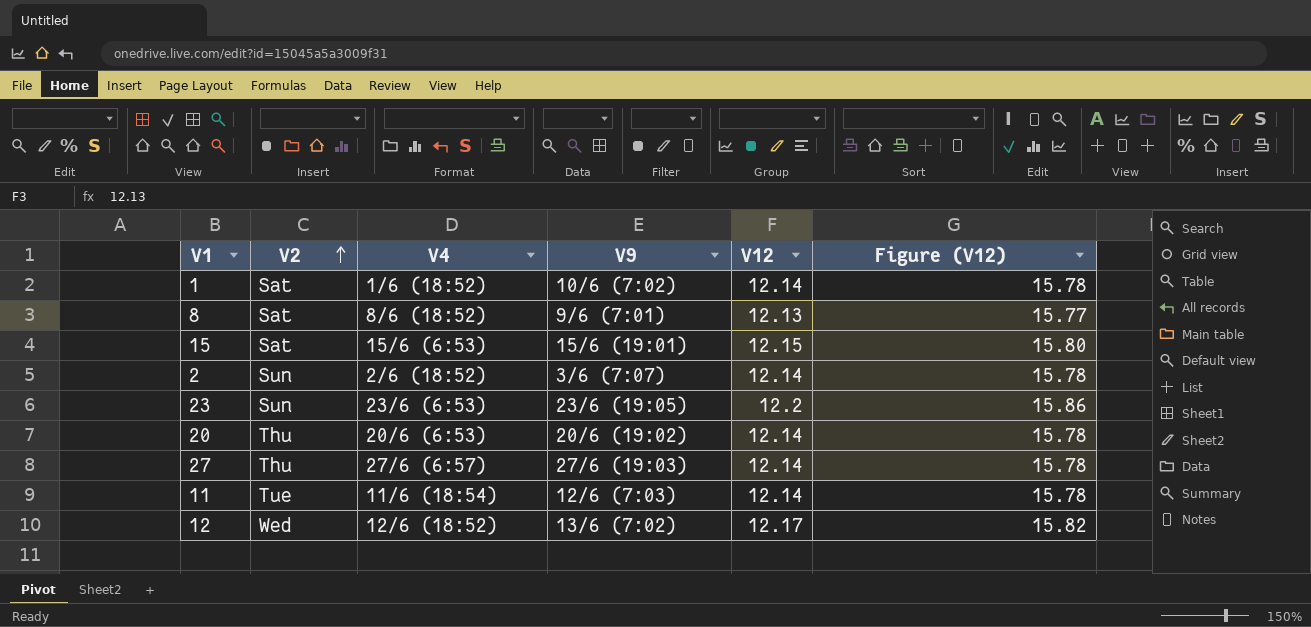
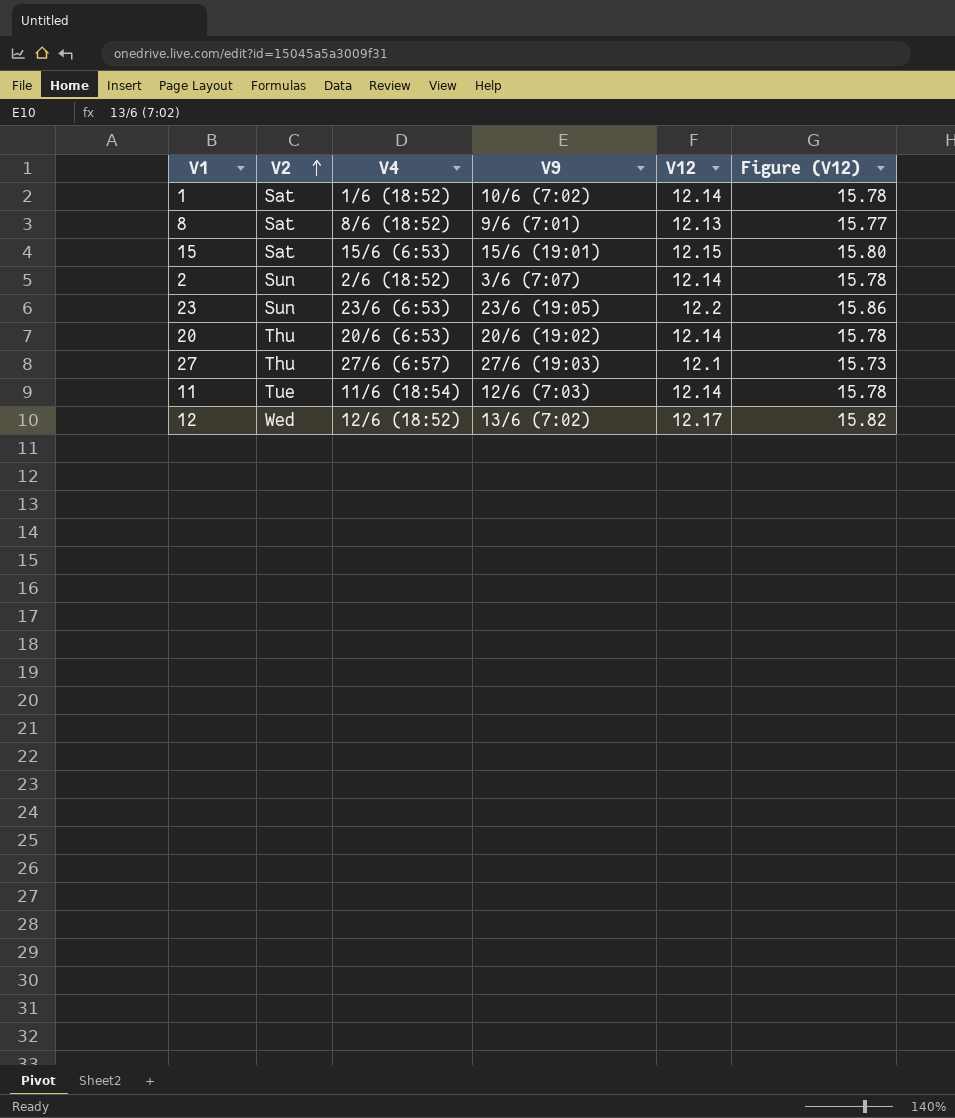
27 | V12: 12.14 -> 12.1
27 | Figure (V12): 15.78 -> 15.73

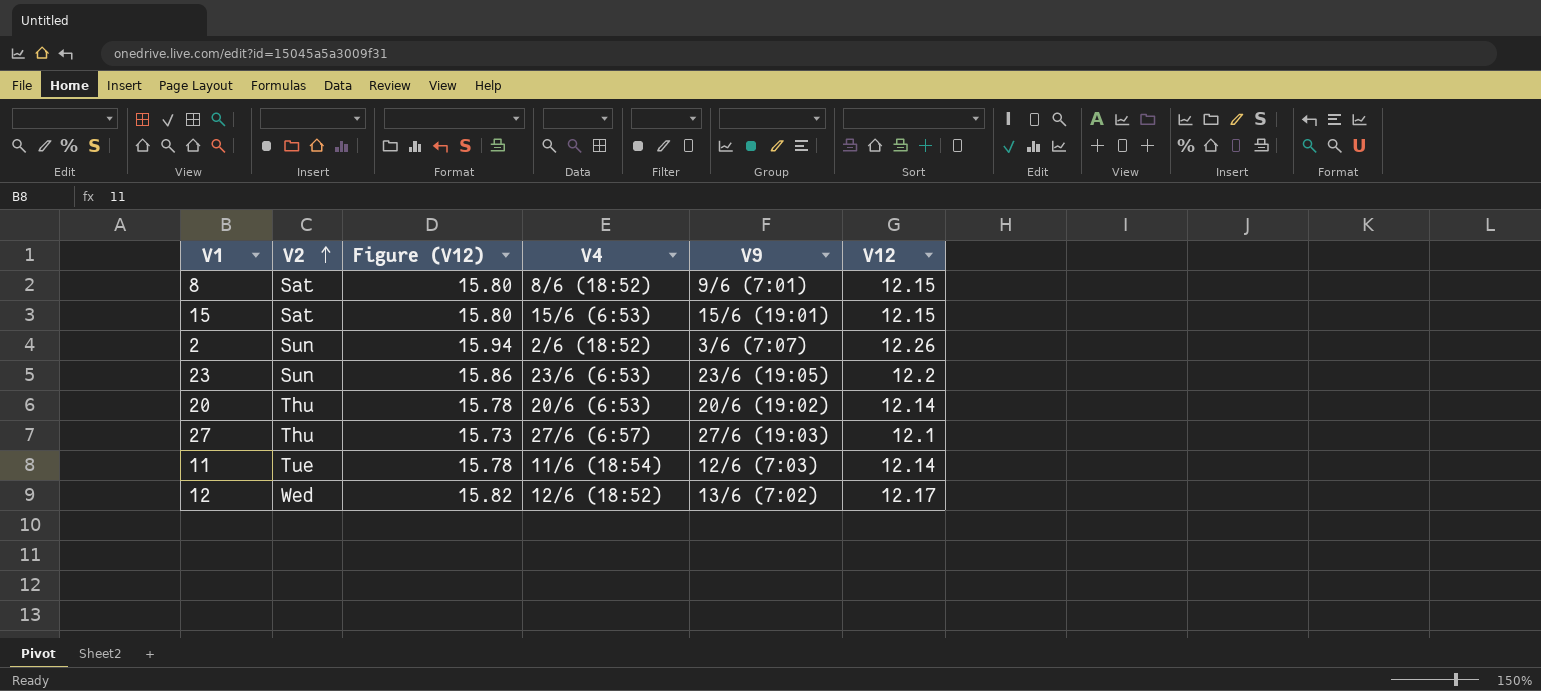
column Figure (V12) | position: 6 -> 3
row 1: Sat | 1/6 (18:52) | 10/6 (7:02) | 12.14 | 15.78 -> none
8 | Figure (V12): 15.77 -> 15.80
8 | V12: 12.13 -> 12.15
2 | Figure (V12): 15.78 -> 15.94
2 | V12: 12.14 -> 12.26

